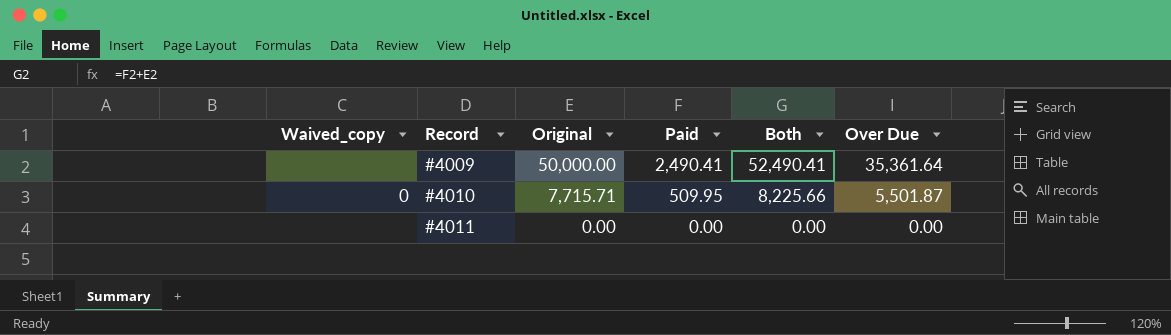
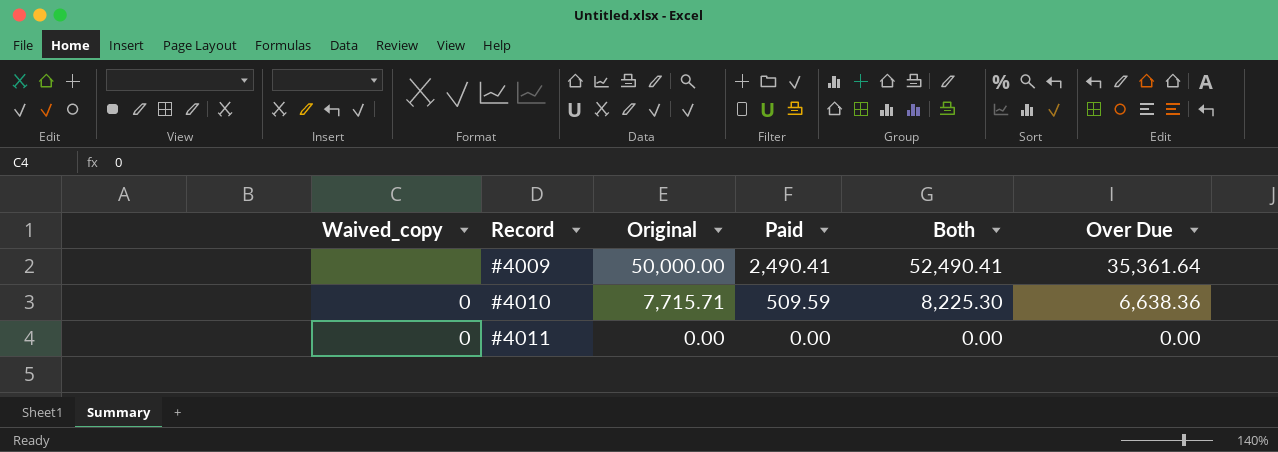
#4010 | Paid: 509.95 -> 509.59
#4010 | Both: 8,225.66 -> 8,225.30
#4010 | Over Due: 5,501.87 -> 6,638.36
#4011 | Waived_copy: none -> 0

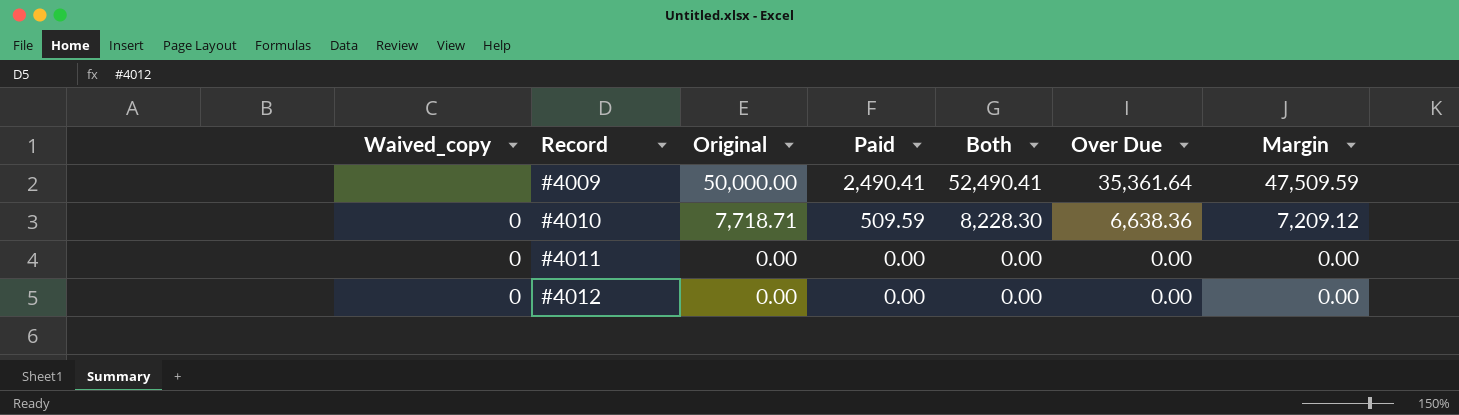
column Margin | formula: none -> [Original] - [Paid]
#4010 | Original: 7,715.71 -> 7,718.71
#4010 | Both: 8,225.30 -> 8,228.30
row #4012: none -> 0 | 0.00 | 0.00 | 0.00 | 0.00 | 0.00

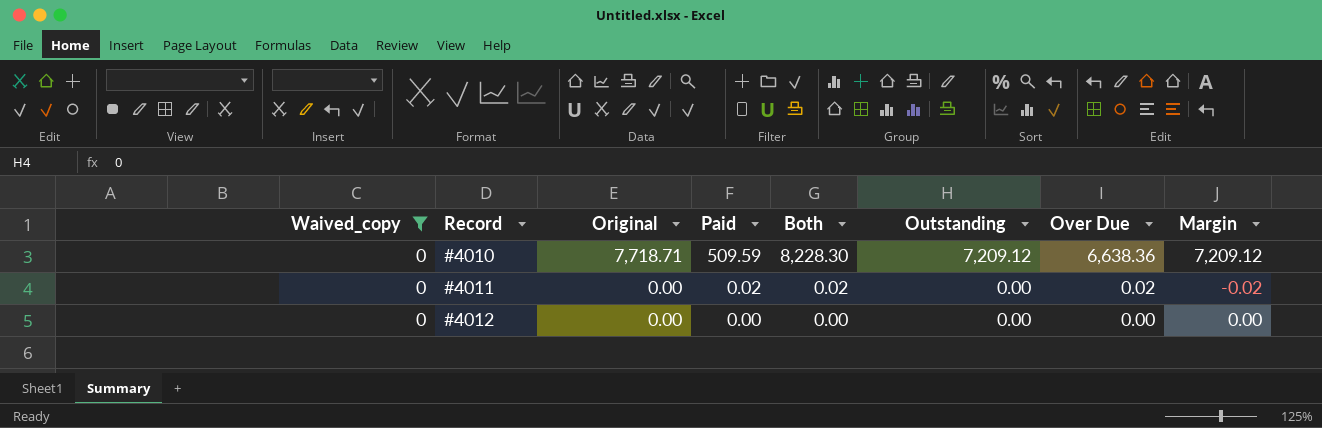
filter: none -> Waived_copy = 0
column Outstanding | position: none -> 6
#4011 | Paid: 0.00 -> 0.02
#4011 | Both: 0.00 -> 0.02
#4011 | Over Due: 0.00 -> 0.02
#4011 | Margin: 0.00 -> -0.02

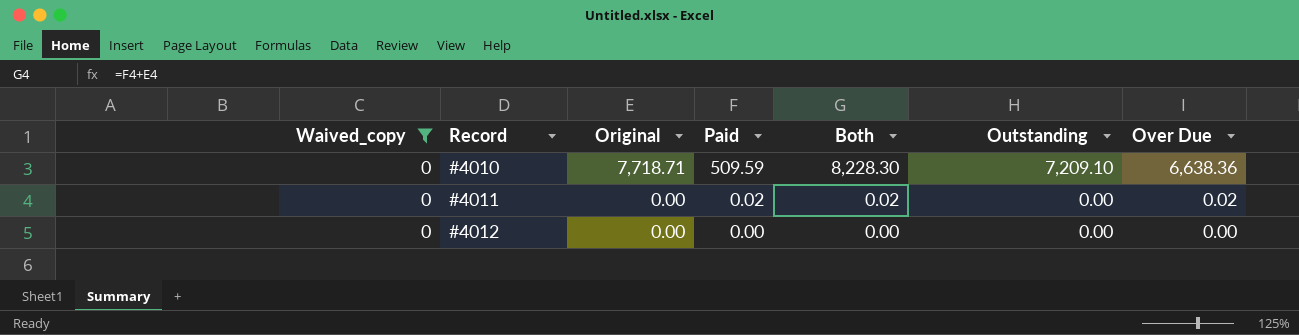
column Margin | formula: [Original] - [Paid] -> none
#4010 | Outstanding: 7,209.12 -> 7,209.10

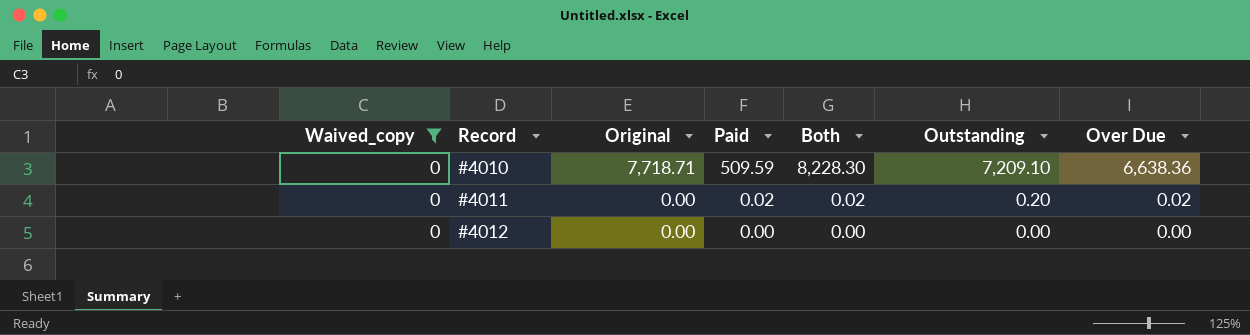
#4011 | Outstanding: 0.00 -> 0.20

